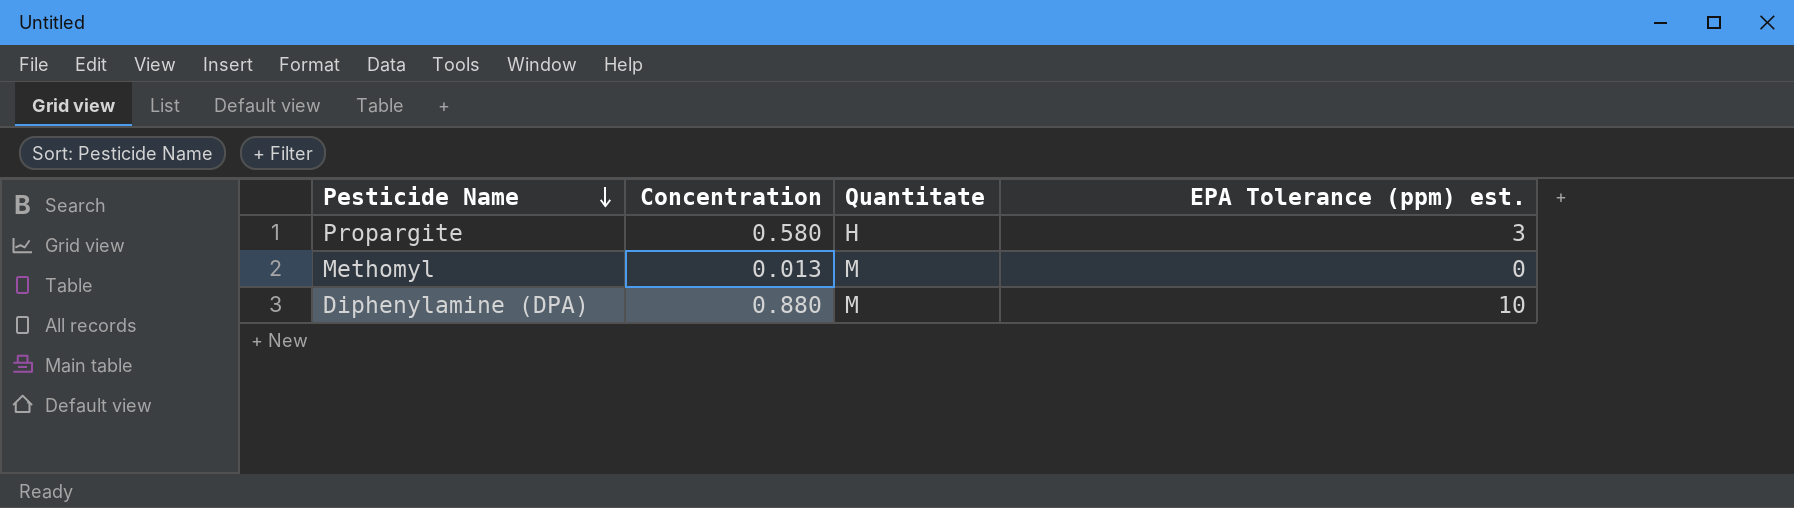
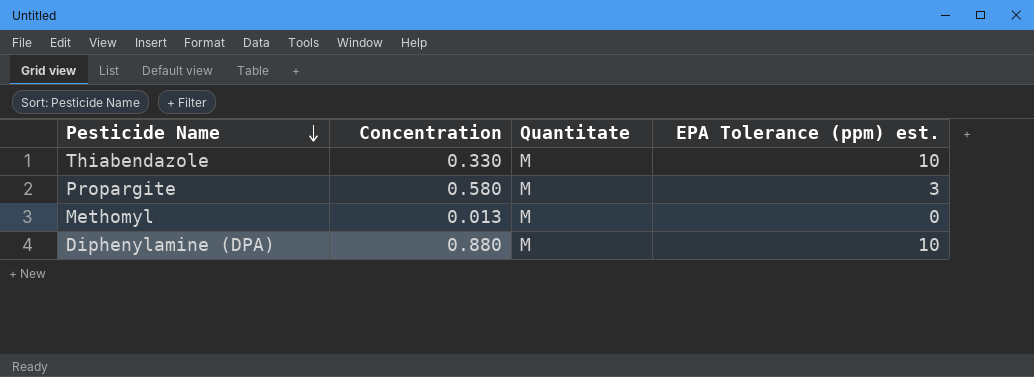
row Thiabendazole: none -> 0.330 | M | 10
Propargite | Quantitate: H -> M

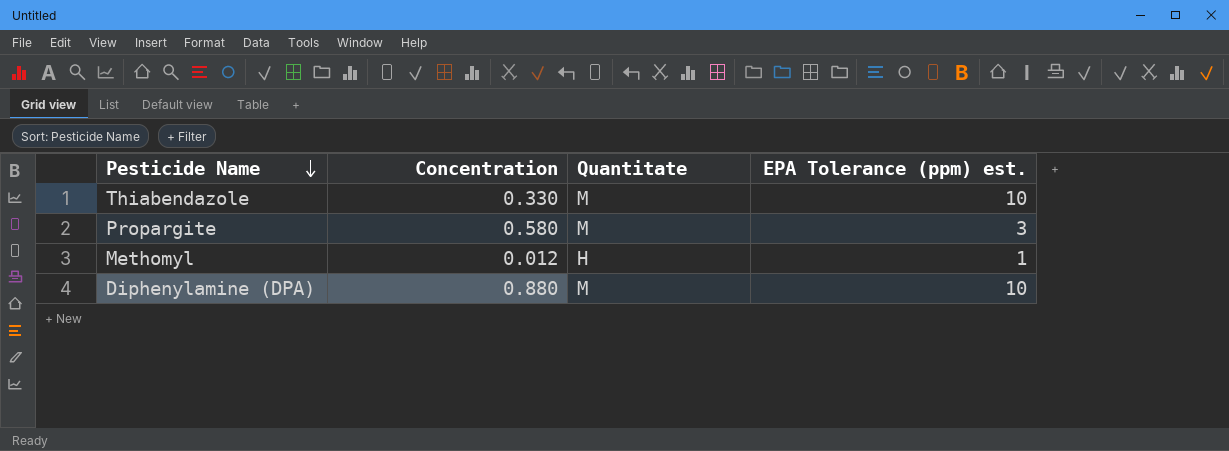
Methomyl | Concentration: 0.013 -> 0.012
Methomyl | Quantitate: M -> H
Methomyl | EPA Tolerance (ppm) est.: 0 -> 1

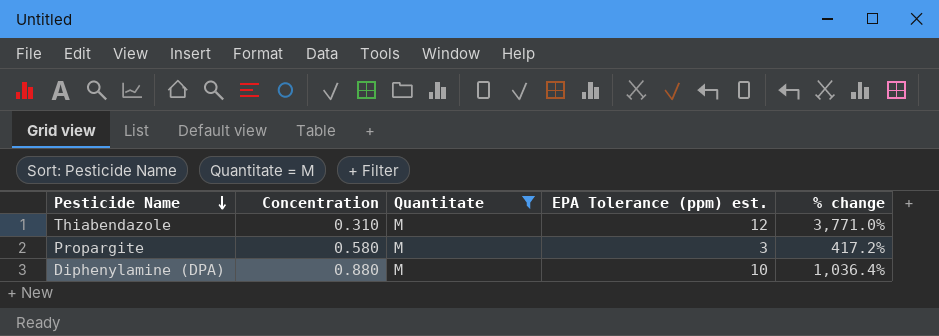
filter: none -> Quantitate = M
column % change | formula: none -> ([EPA Tolerance (ppm) est.] - [Concentration]) / [Concentration]
Thiabendazole | Concentration: 0.330 -> 0.310
Thiabendazole | EPA Tolerance (ppm) est.: 10 -> 12

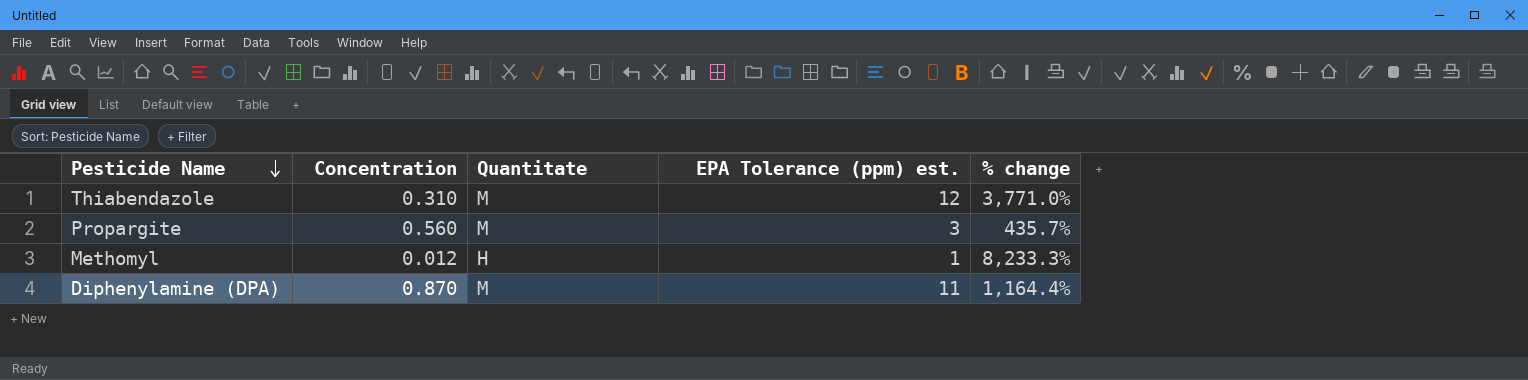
filter: Quantitate = M -> none
Propargite | Concentration: 0.580 -> 0.560
Propargite | % change: 417.2% -> 435.7%
Diphenylamine (DPA) | Concentration: 0.880 -> 0.870
Diphenylamine (DPA) | EPA Tolerance (ppm) est.: 10 -> 11
Diphenylamine (DPA) | % change: 1,036.4% -> 1,164.4%

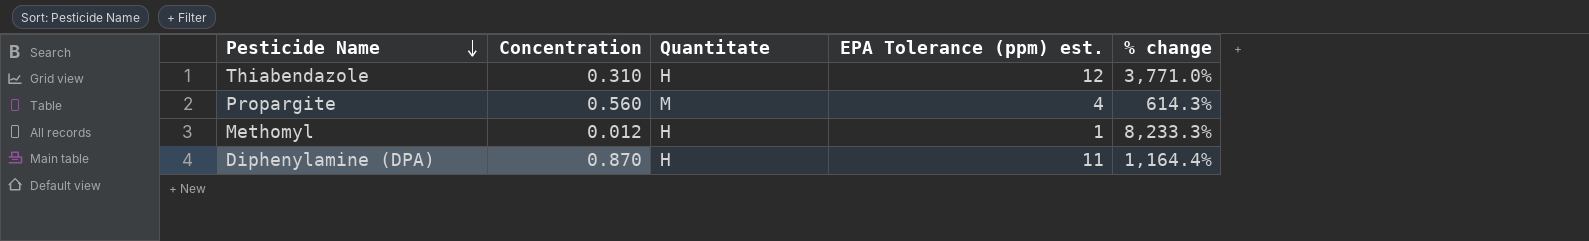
Thiabendazole | Quantitate: M -> H
Propargite | EPA Tolerance (ppm) est.: 3 -> 4
Propargite | % change: 435.7% -> 614.3%
Diphenylamine (DPA) | Quantitate: M -> H

